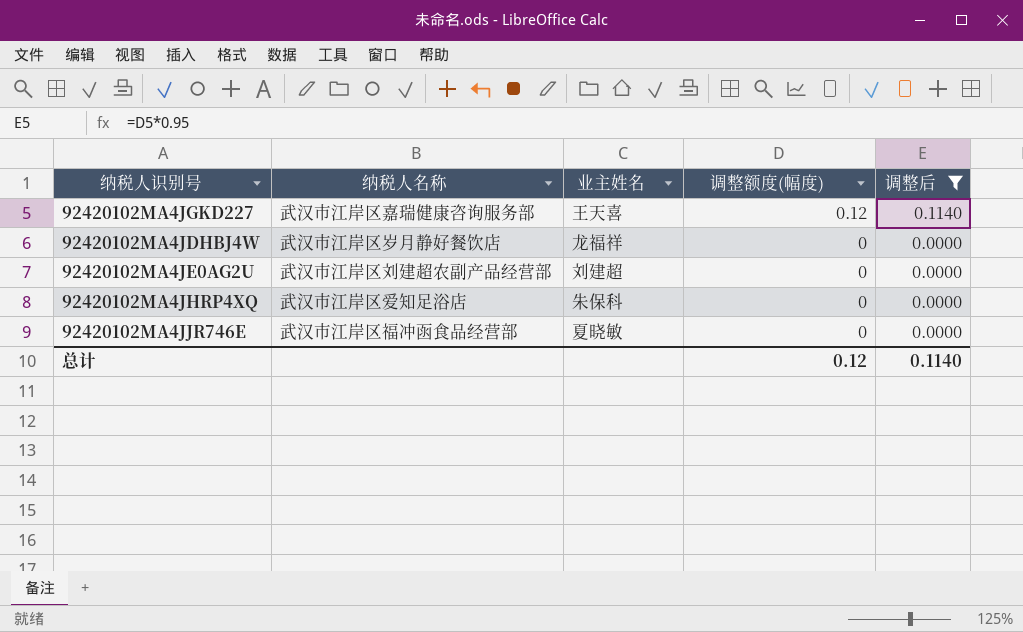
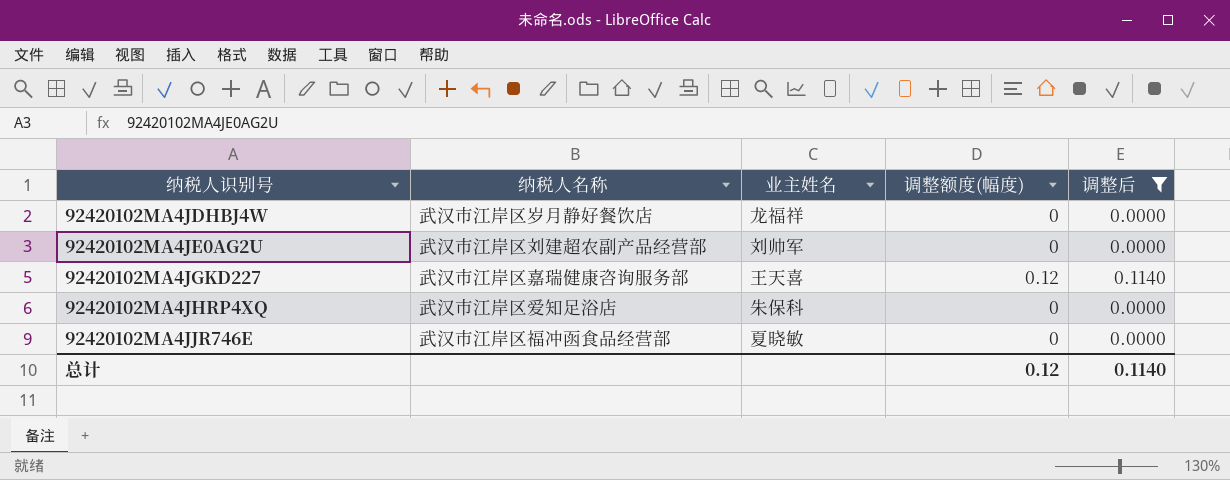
row order: 调整额度(幅度) descending -> 纳税人识别号 ascending
92420102MA4JE0AG2U | 业主姓名: 刘建超 -> 刘帅军

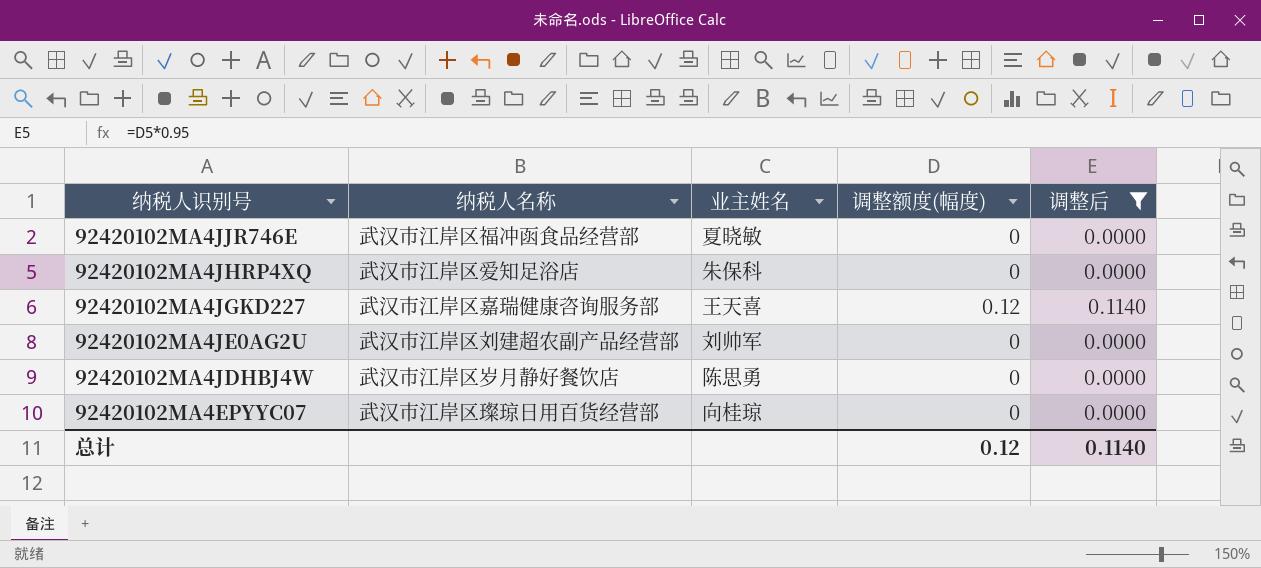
row order: 纳税人识别号 ascending -> 纳税人识别号 descending
92420102MA4JDHBJ4W | 业主姓名: 龙福祥 -> 陈思勇
row 92420102MA4EPYYC07: none -> 武汉市江岸区璨琼日用百货经营部 | 向桂琼 | 0 | 0.0000

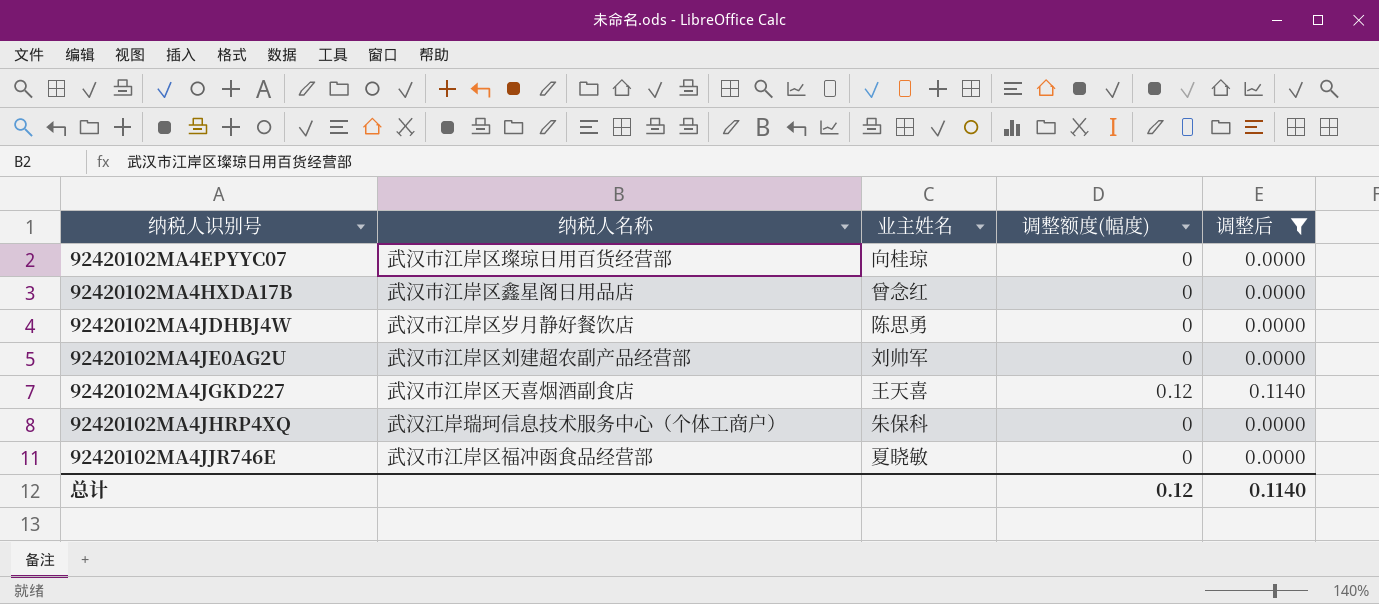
row order: 纳税人识别号 descending -> 纳税人识别号 ascending
row 92420102MA4HXDA17B: none -> 武汉市江岸区鑫星阁日用品店 | 曾念红 | 0 | 0.0000
92420102MA4JGKD227 | 纳税人名称: 武汉市江岸区嘉瑞健康咨询服务部 -> 武汉市江岸区天喜烟酒副食店
92420102MA4JHRP4XQ | 纳税人名称: 武汉市江岸区爱知足浴店 -> 武汉江岸瑞珂信息技术服务中心（个体工商户）

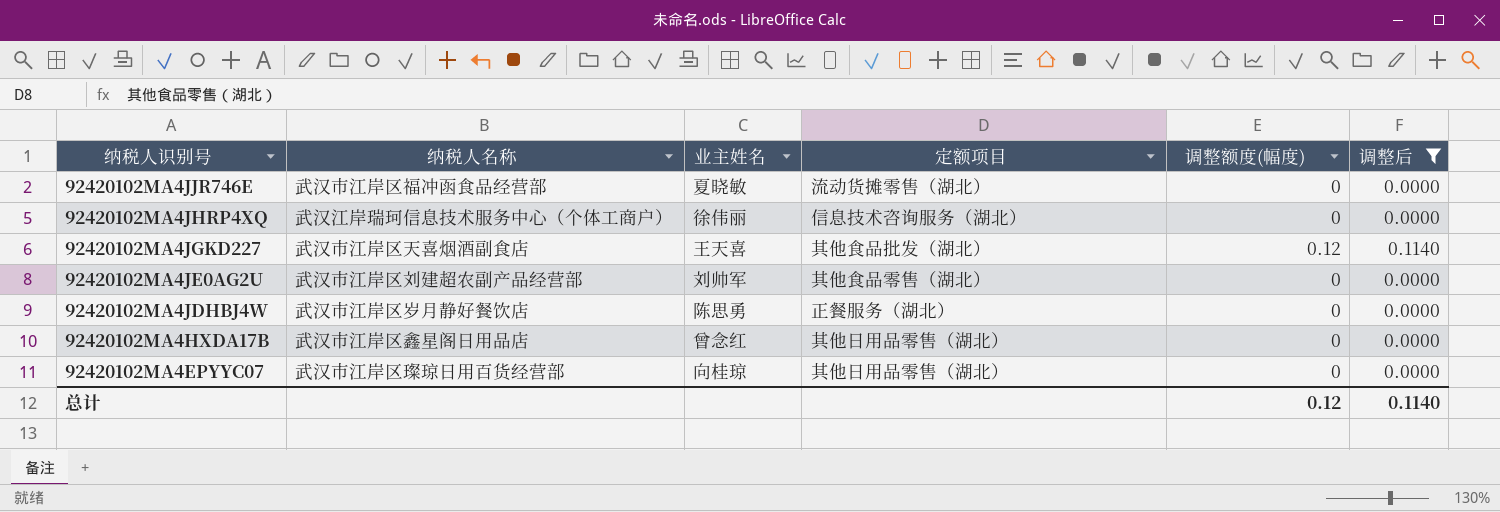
row order: 纳税人识别号 ascending -> 纳税人识别号 descending
column 定额项目 | position: none -> 4
92420102MA4JHRP4XQ | 业主姓名: 朱保科 -> 徐伟丽

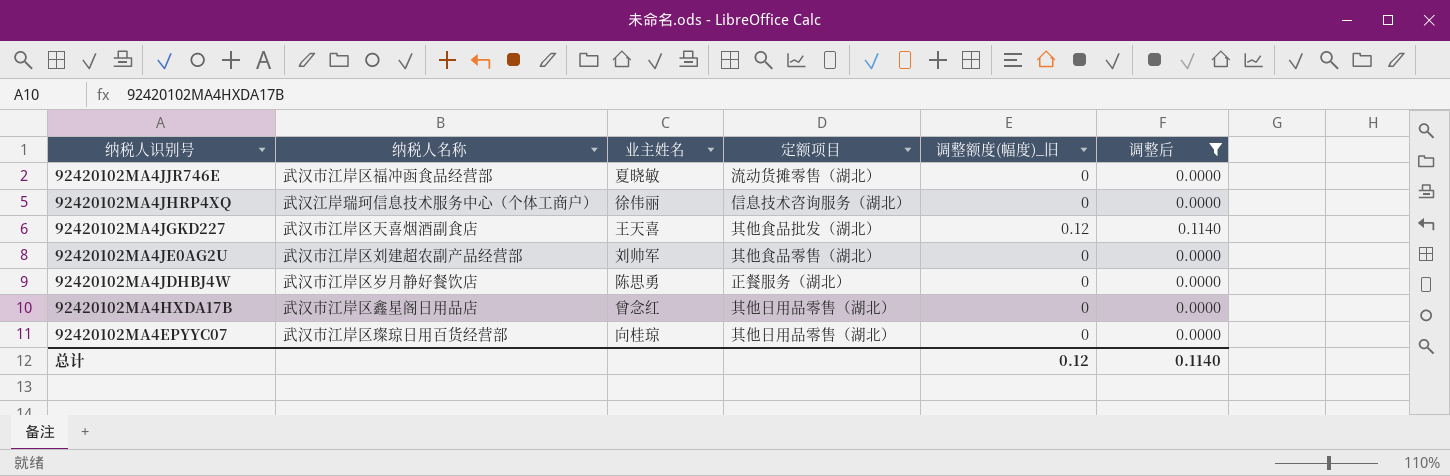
column name: 调整额度(幅度) -> 调整额度(幅度)_旧

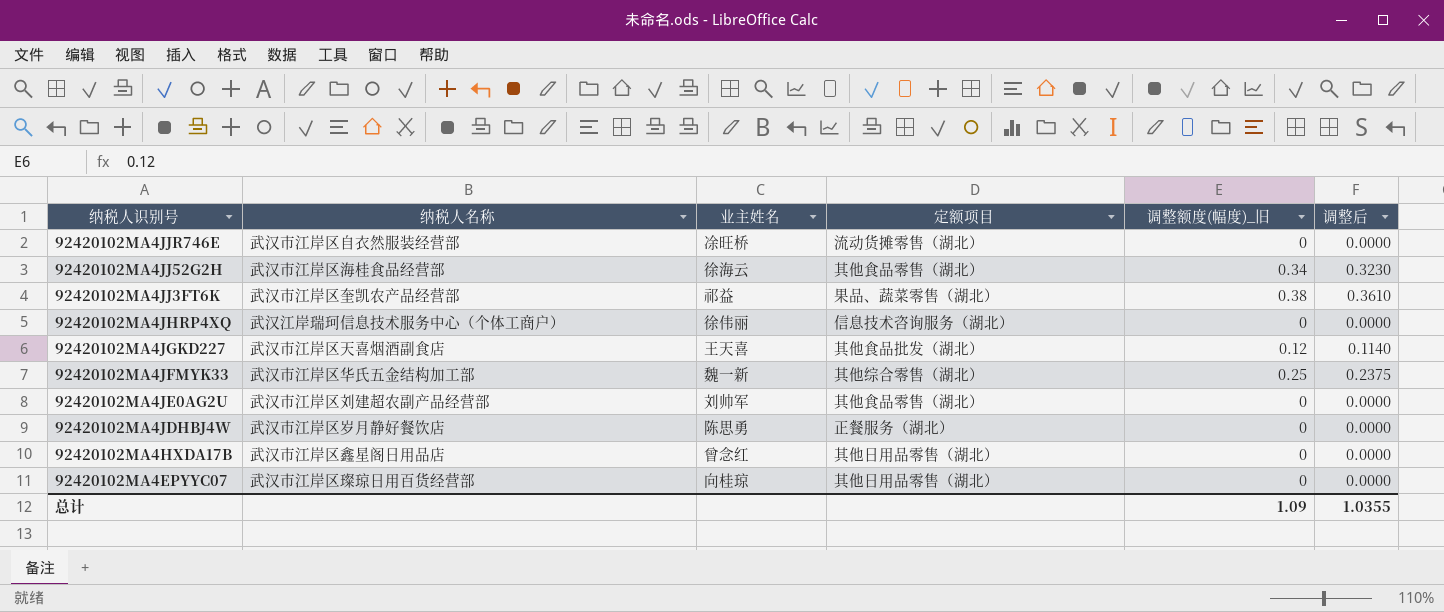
filter: 调整后 <= 0.1140 -> none
92420102MA4JJR746E | 纳税人名称: 武汉市江岸区福冲函食品经营部 -> 武汉市江岸区自衣然服装经营部
92420102MA4JJR746E | 业主姓名: 夏晓敏 -> 凃旺桥
总计 | 调整额度(幅度)_旧: 0.12 -> 1.09
总计 | 调整后: 0.1140 -> 1.0355

